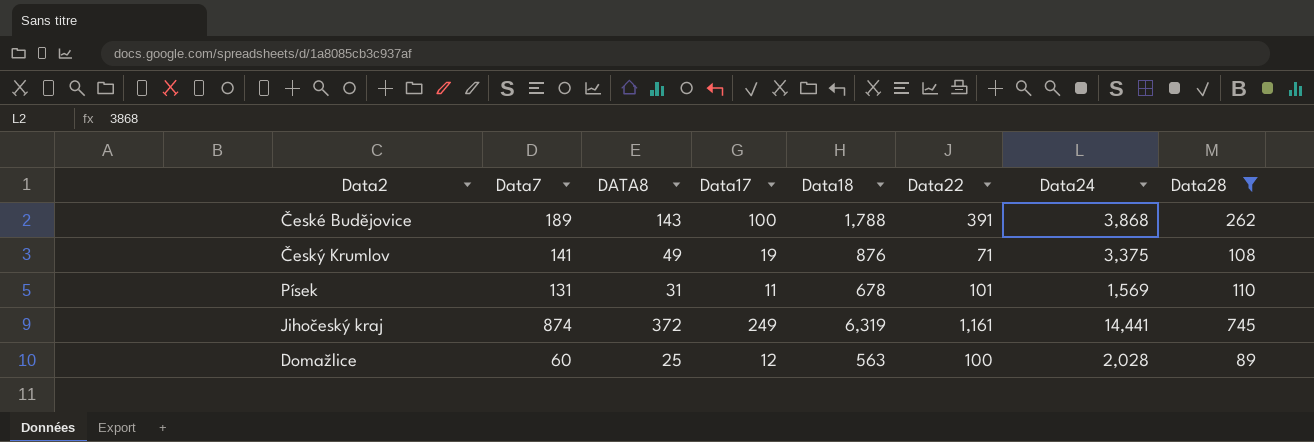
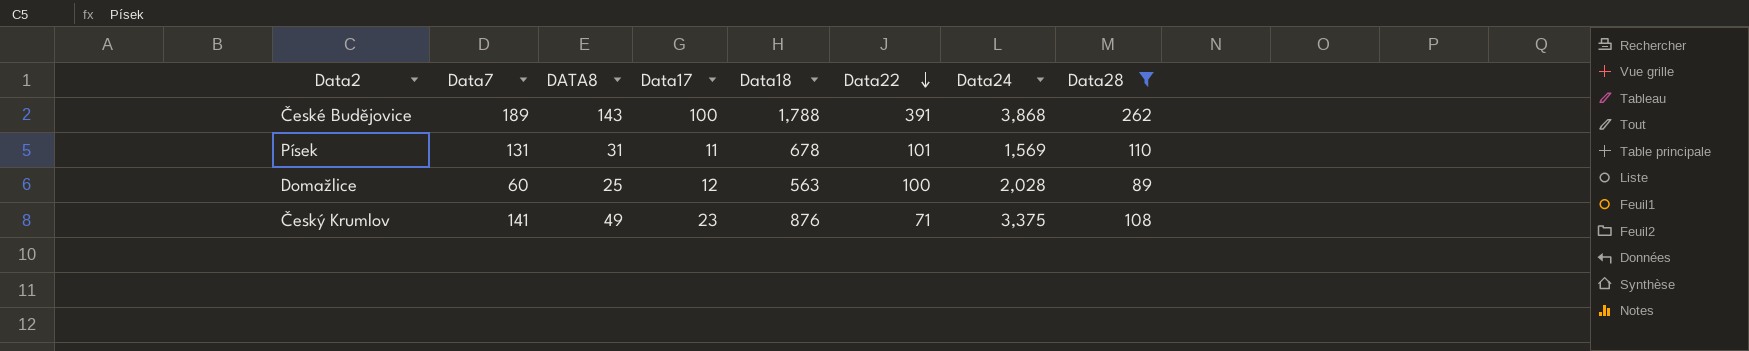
row order: none -> Data22 descending
row Jihočeský kraj: 874 | 372 | 249 | 6,319 | 1,161 | 14,441 | 745 -> none
Český Krumlov | Data17: 19 -> 23

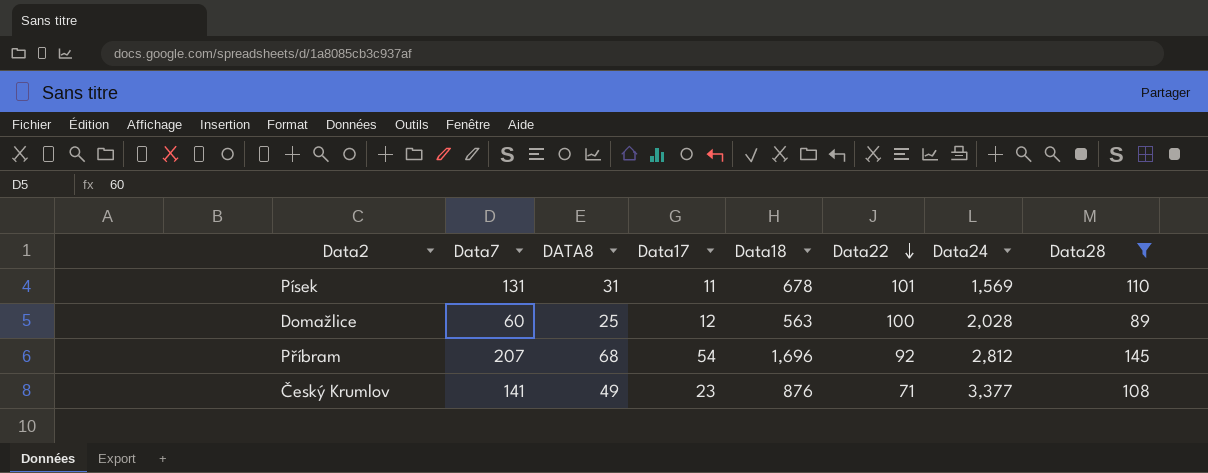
row České Budějovice: 189 | 143 | 100 | 1,788 | 391 | 3,868 | 262 -> none
row Příbram: none -> 207 | 68 | 54 | 1,696 | 92 | 2,812 | 145
Český Krumlov | Data24: 3,375 -> 3,377

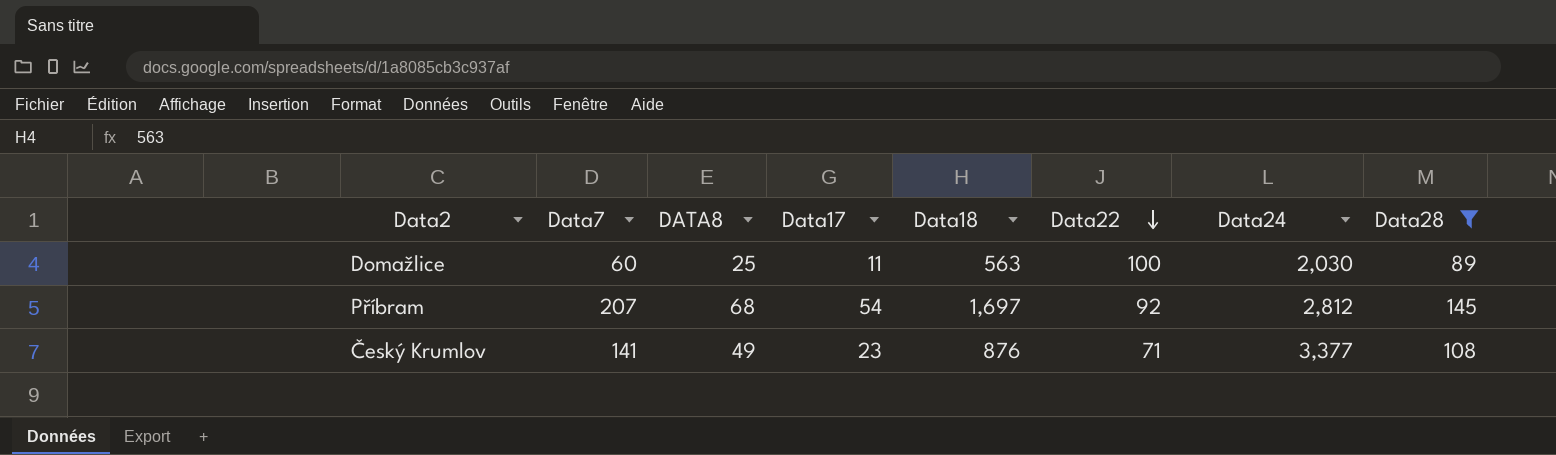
row Písek: 131 | 31 | 11 | 678 | 101 | 1,569 | 110 -> none
Domažlice | Data17: 12 -> 11
Domažlice | Data24: 2,028 -> 2,030
Příbram | Data18: 1,696 -> 1,697

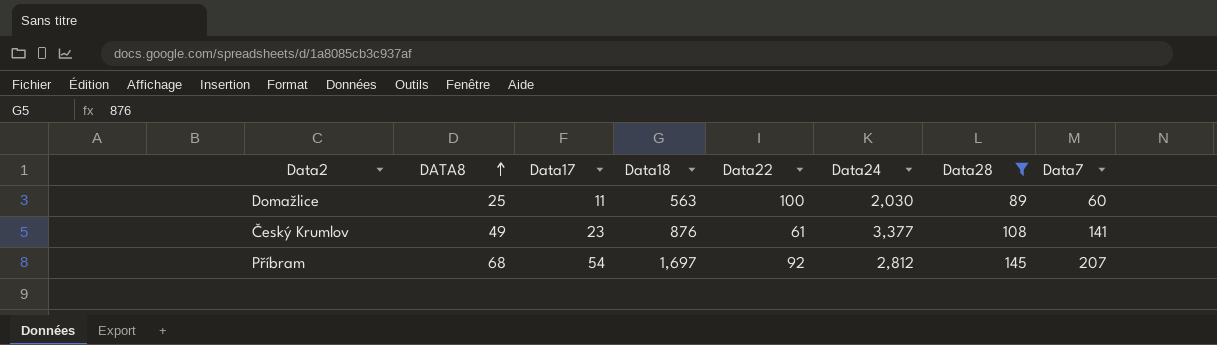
row order: Data22 descending -> DATA8 ascending
column Data7 | position: 2 -> 8
Český Krumlov | Data22: 71 -> 61

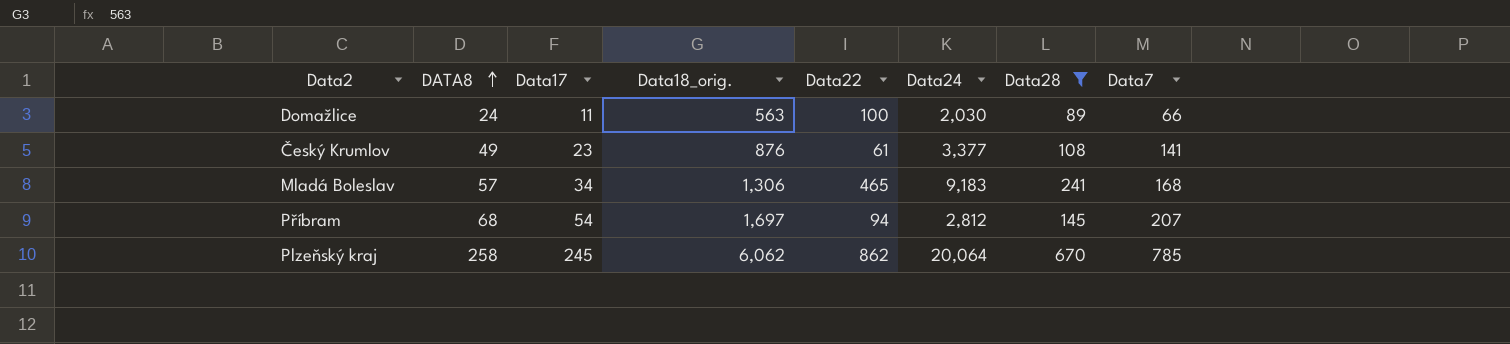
column name: Data18 -> Data18_orig.
Domažlice | DATA8: 25 -> 24
Domažlice | Data7: 60 -> 66
row Mladá Boleslav: none -> 57 | 34 | 1,306 | 465 | 9,183 | 241 | 168
Příbram | Data22: 92 -> 94
row Plzeňský kraj: none -> 258 | 245 | 6,062 | 862 | 20,064 | 670 | 785

